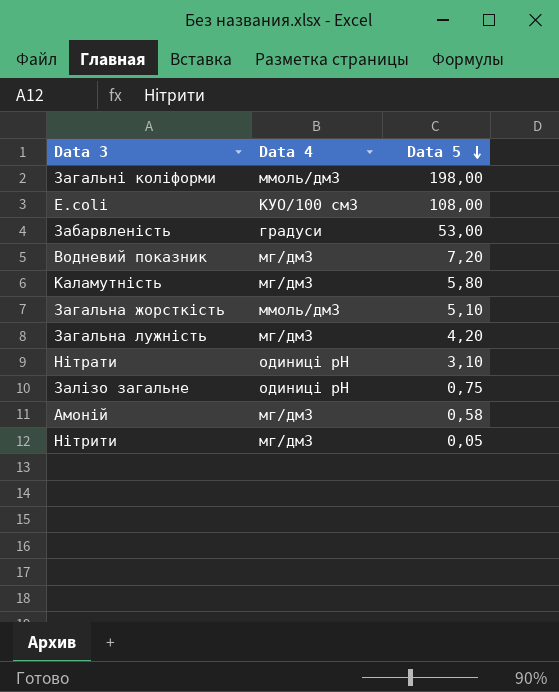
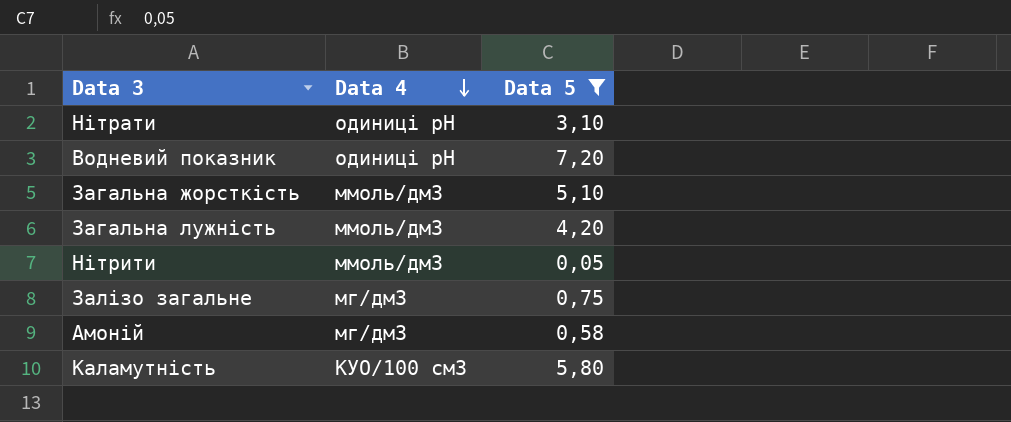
filter: none -> Data 5 <= 7,20
row order: Data 5 descending -> Data 4 descending
Водневий показник | Data 4: мг/дм3 -> одиниці pH
Загальна лужність | Data 4: мг/дм3 -> ммоль/дм3
Нітрити | Data 4: мг/дм3 -> ммоль/дм3
Залізо загальне | Data 4: одиниці pH -> мг/дм3
Каламутність | Data 4: мг/дм3 -> КУО/100 см3

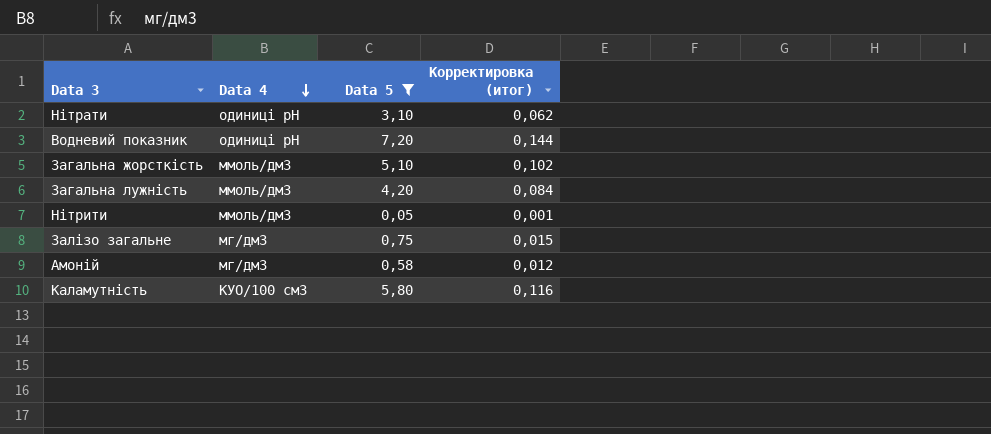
column Корректировка (итог) | formula: none -> [Data 5] * 0,02

